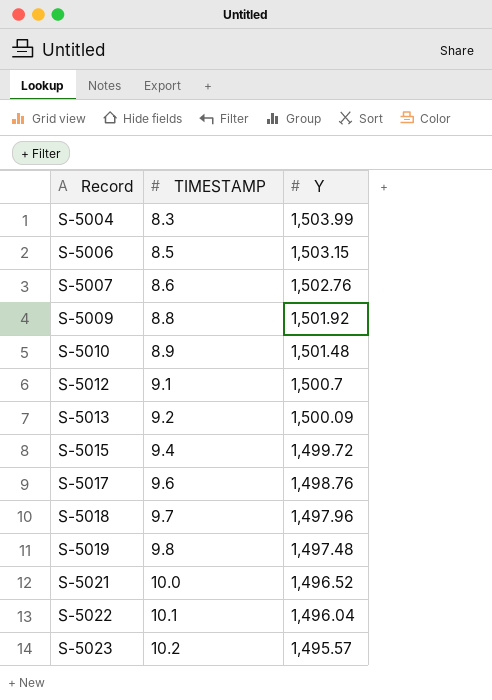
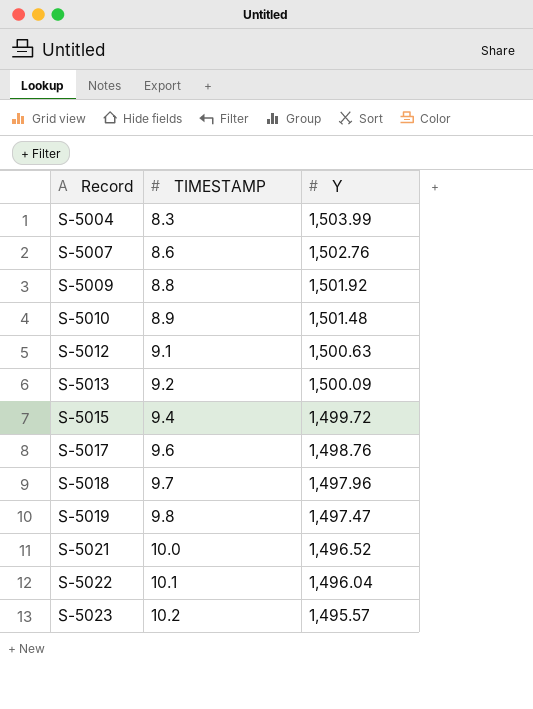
row S-5006: 8.5 | 1,503.15 -> none
S-5012 | Y: 1,500.7 -> 1,500.63
S-5019 | Y: 1,497.48 -> 1,497.47

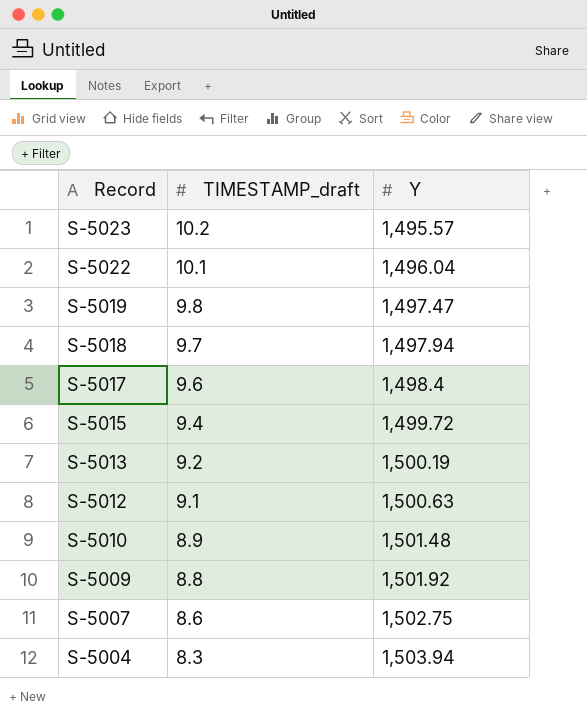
row order: Record ascending -> Record descending
column name: TIMESTAMP -> TIMESTAMP_draft
row S-5021: 10.0 | 1,496.52 -> none
S-5018 | Y: 1,497.96 -> 1,497.94
S-5017 | Y: 1,498.76 -> 1,498.4
S-5013 | Y: 1,500.09 -> 1,500.19
S-5007 | Y: 1,502.76 -> 1,502.75
S-5004 | Y: 1,503.99 -> 1,503.94

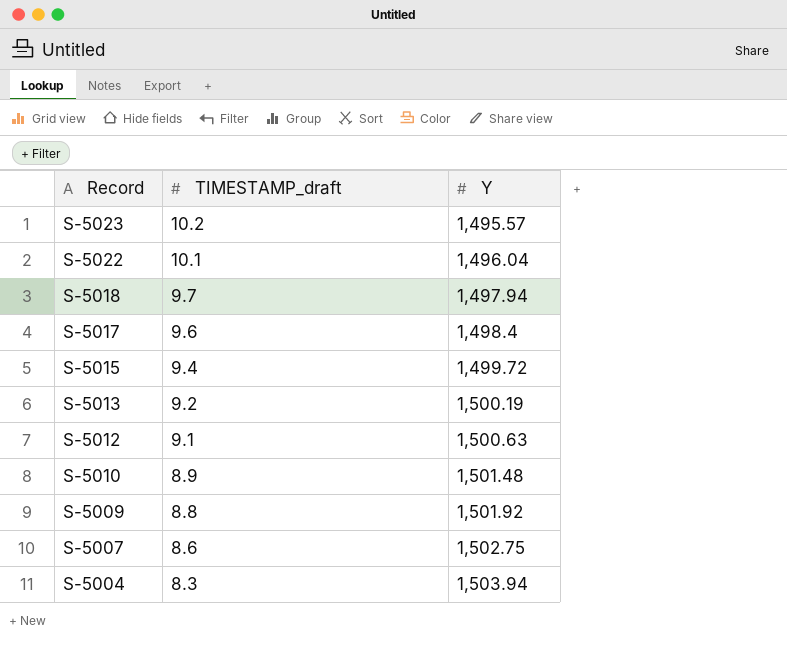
row S-5019: 9.8 | 1,497.47 -> none

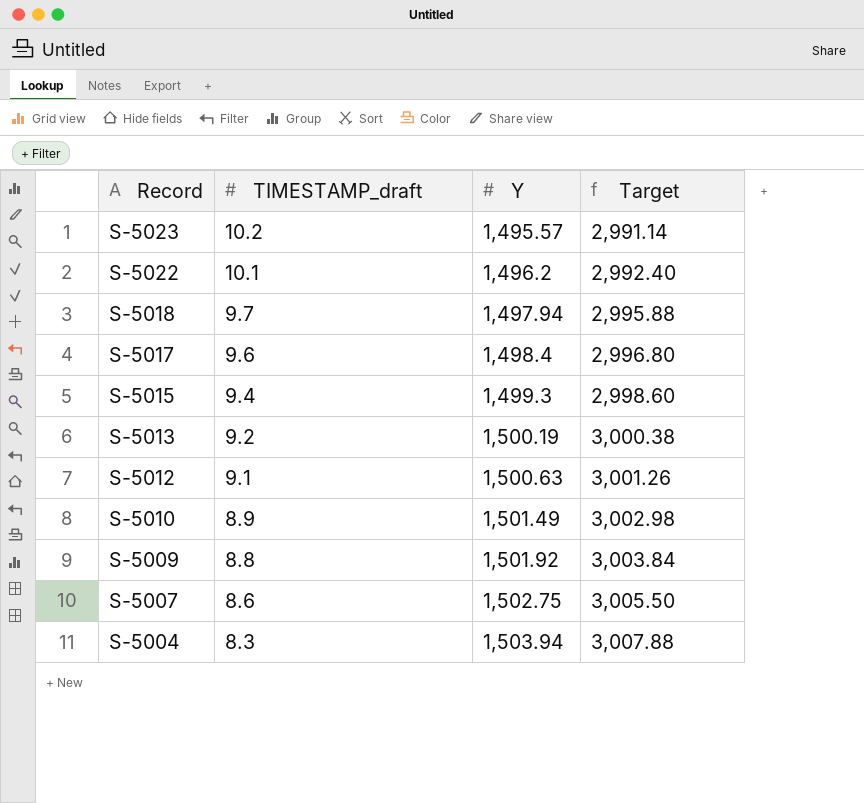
column Target | formula: none -> [Y] * 2
S-5022 | Y: 1,496.04 -> 1,496.2
S-5015 | Y: 1,499.72 -> 1,499.3
S-5010 | Y: 1,501.48 -> 1,501.49

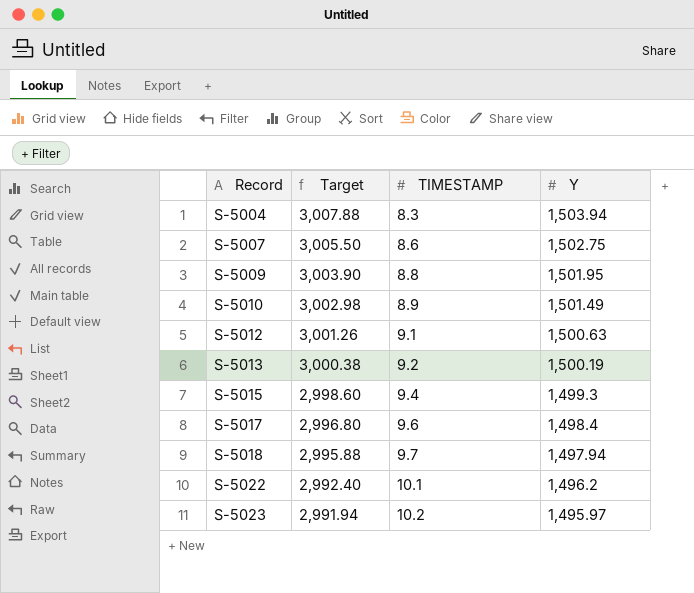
row order: Record descending -> Record ascending
column Target | position: 4 -> 2
column name: TIMESTAMP_draft -> TIMESTAMP
S-5009 | Target: 3,003.84 -> 3,003.90
S-5009 | Y: 1,501.92 -> 1,501.95
S-5023 | Target: 2,991.14 -> 2,991.94
S-5023 | Y: 1,495.57 -> 1,495.97

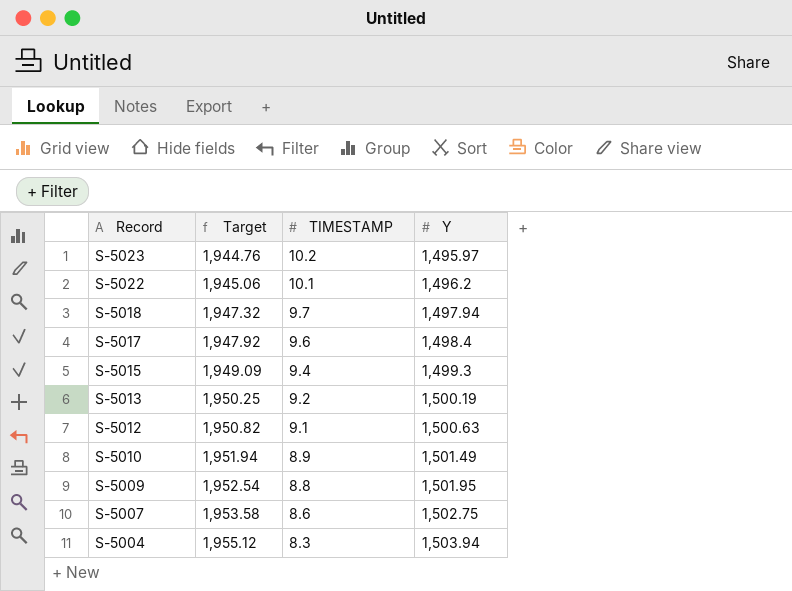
row order: Record ascending -> Record descending
column Target | formula: [Y] * 2 -> [Y] * 1.3

